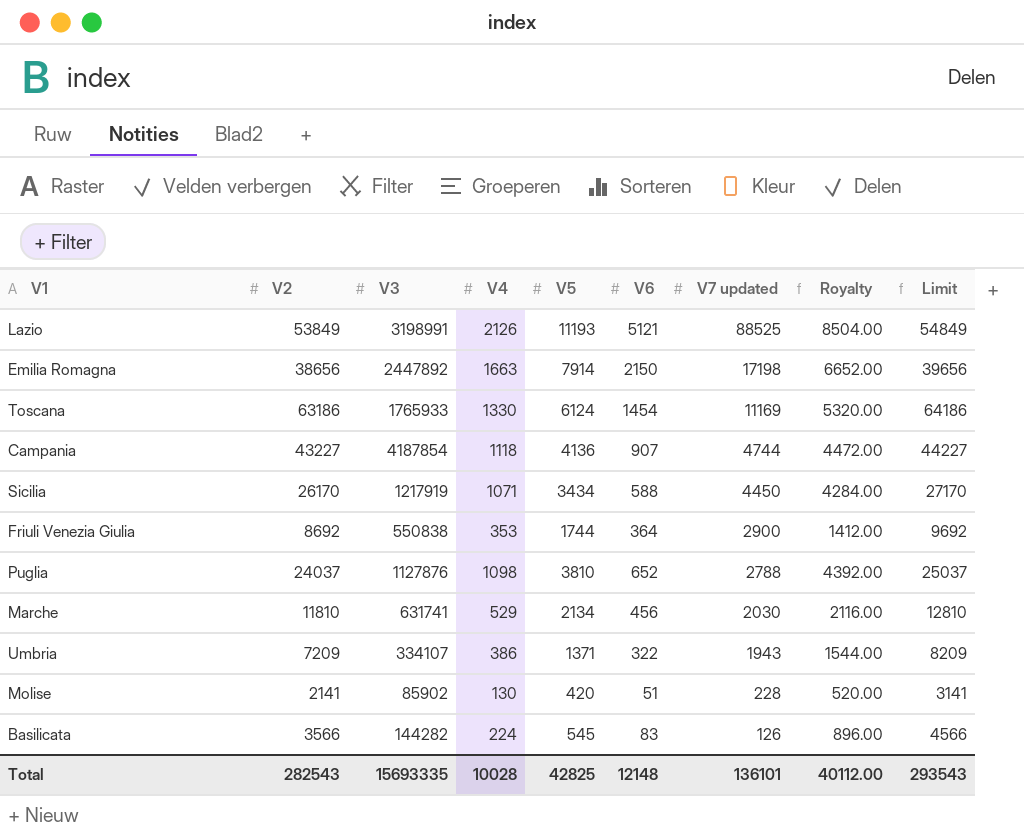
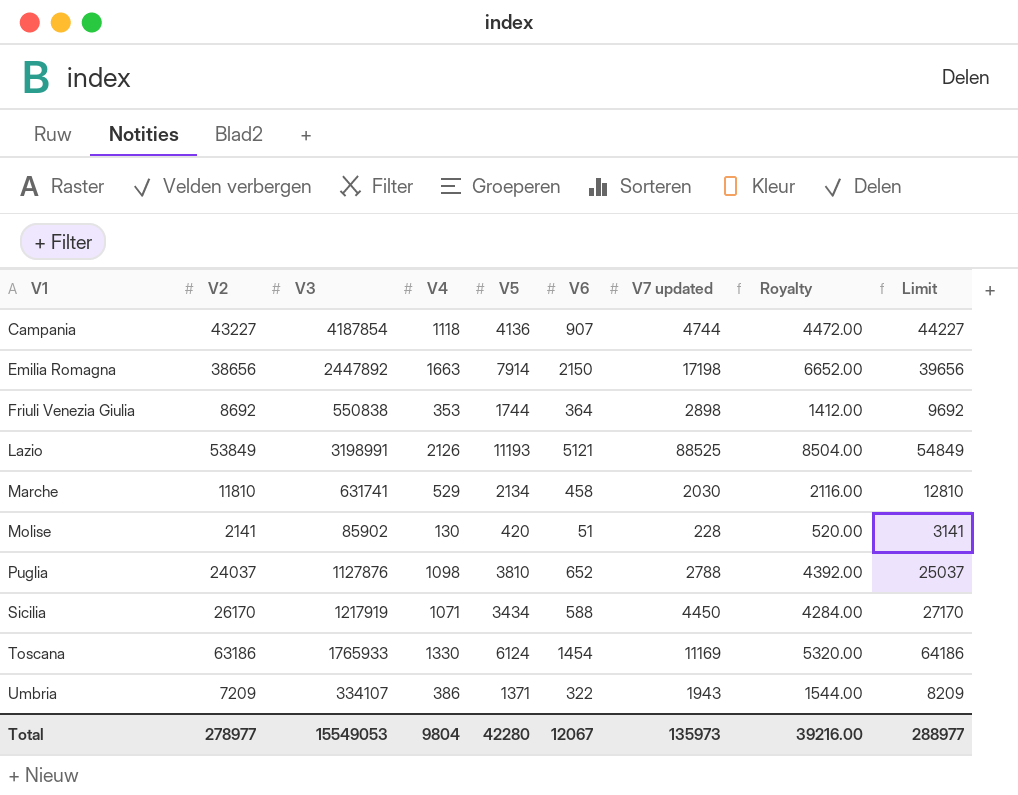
row order: V7 updated descending -> V1 ascending
row Basilicata: 3566 | 144282 | 224 | 545 | 83 | 126 | 896.00 | 4566 -> none
Friuli Venezia Giulia | V7 updated: 2900 -> 2898
Marche | V6: 456 -> 458
Total | V2: 282543 -> 278977
Total | V3: 15693335 -> 15549053
Total | V4: 10028 -> 9804
Total | V5: 42825 -> 42280
Total | V6: 12148 -> 12067
Total | V7 updated: 136101 -> 135973
Total | Royalty: 40112.00 -> 39216.00
Total | Limit: 293543 -> 288977

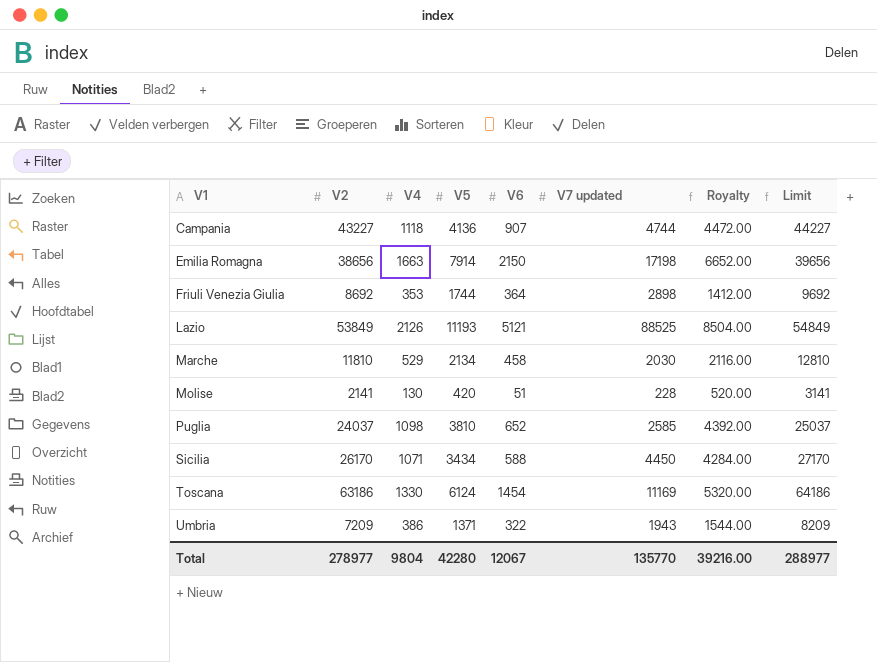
column V3 | position: 3 -> none
Puglia | V7 updated: 2788 -> 2585
Total | V7 updated: 135973 -> 135770

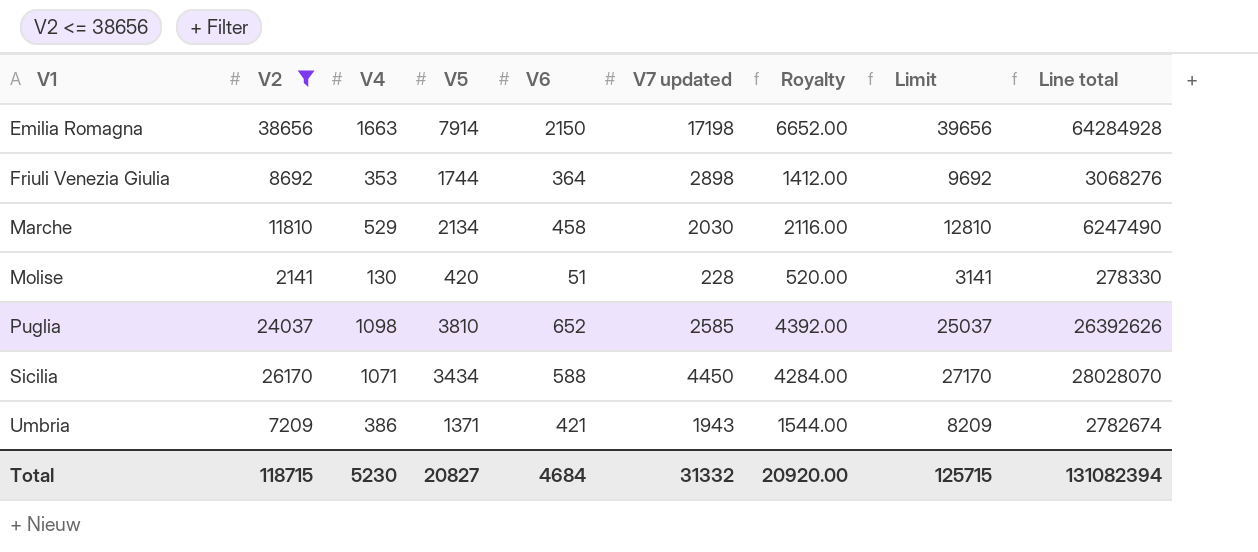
filter: none -> V2 <= 38656
column Line total | formula: none -> [V2] * [V4]
Umbria | V6: 322 -> 421
Total | V2: 278977 -> 118715
Total | V4: 9804 -> 5230
Total | V5: 42280 -> 20827
Total | V6: 12067 -> 4684
Total | V7 updated: 135770 -> 31332
Total | Royalty: 39216.00 -> 20920.00
Total | Limit: 288977 -> 125715

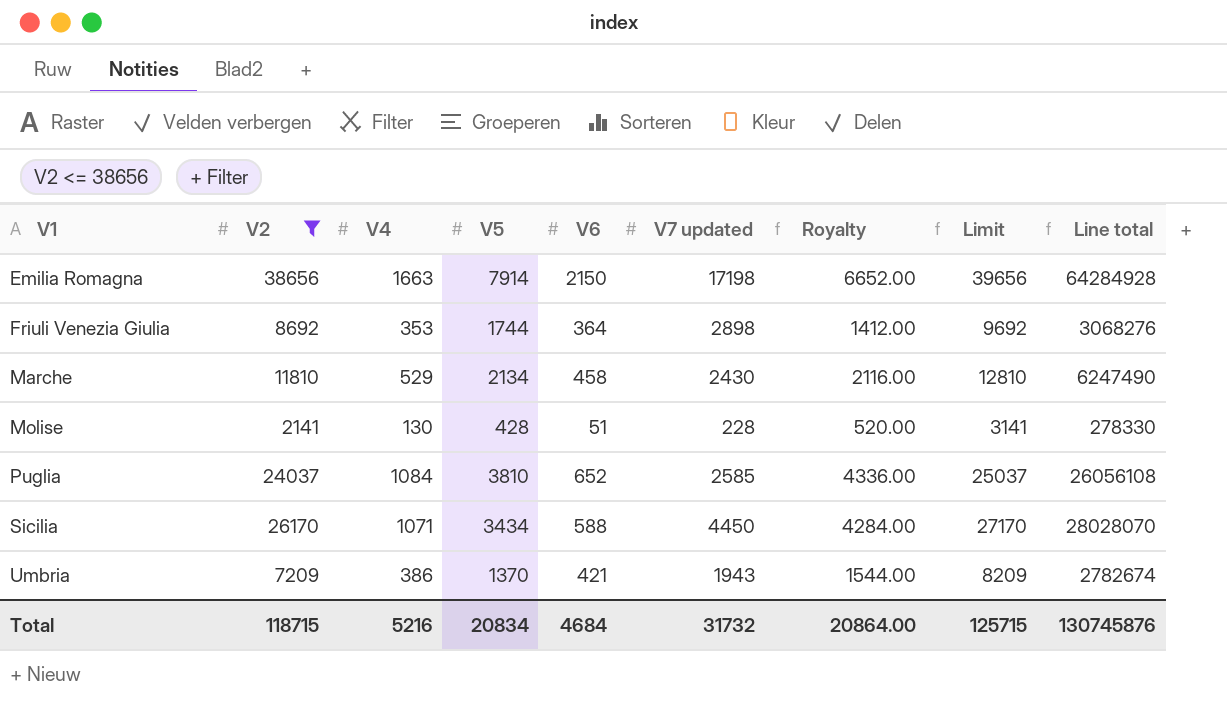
Marche | V7 updated: 2030 -> 2430
Molise | V5: 420 -> 428
Puglia | V4: 1098 -> 1084
Puglia | Royalty: 4392.00 -> 4336.00
Puglia | Line total: 26392626 -> 26056108
Umbria | V5: 1371 -> 1370
Total | V4: 5230 -> 5216
Total | V5: 20827 -> 20834
Total | V7 updated: 31332 -> 31732
Total | Royalty: 20920.00 -> 20864.00
Total | Line total: 131082394 -> 130745876

